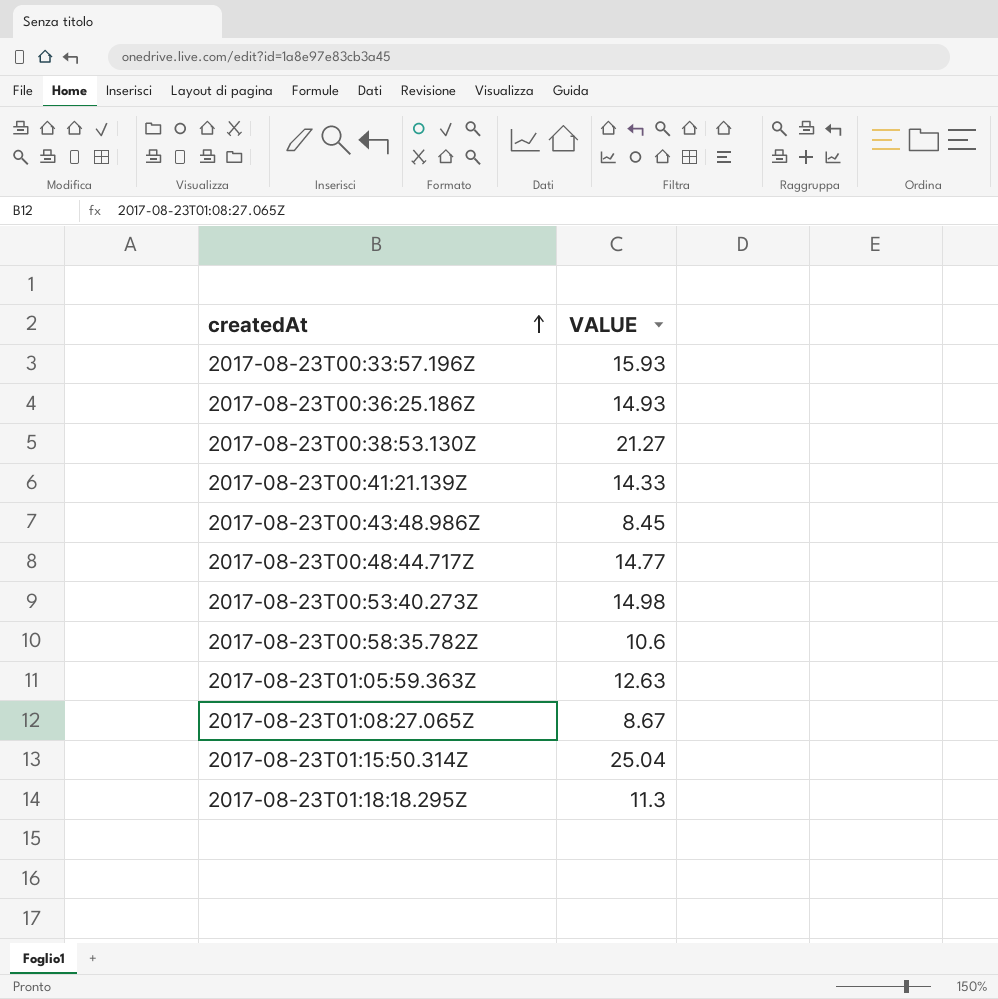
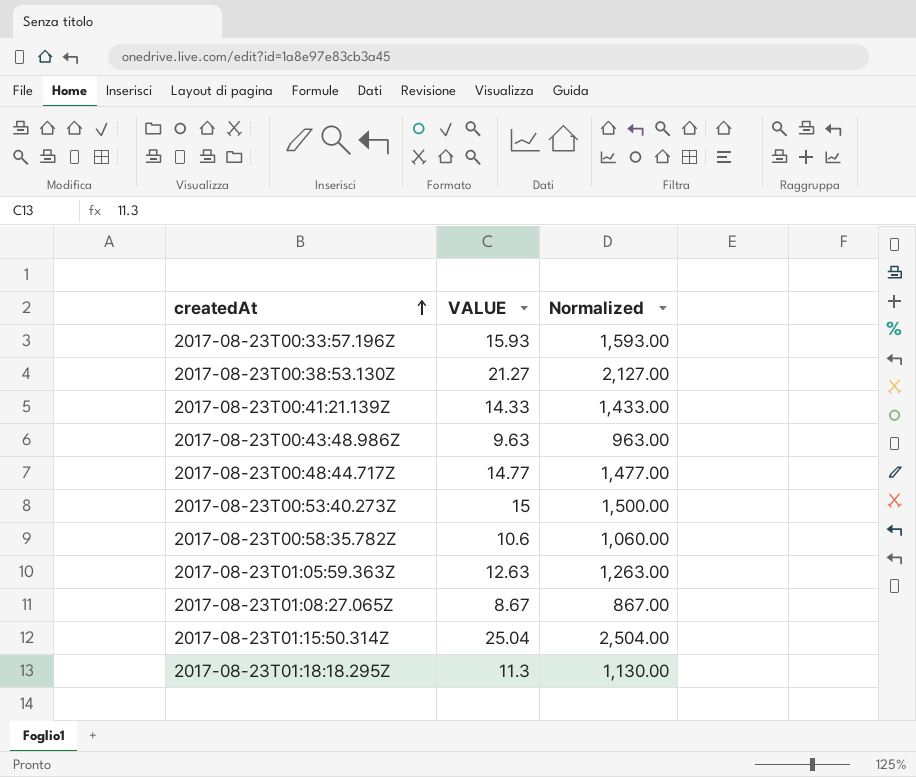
column Normalized | formula: none -> [VALUE] * 100
row 2017-08-23T00:36:25.186Z: 14.93 -> none
2017-08-23T00:43:48.986Z | VALUE: 8.45 -> 9.63
2017-08-23T00:53:40.273Z | VALUE: 14.98 -> 15

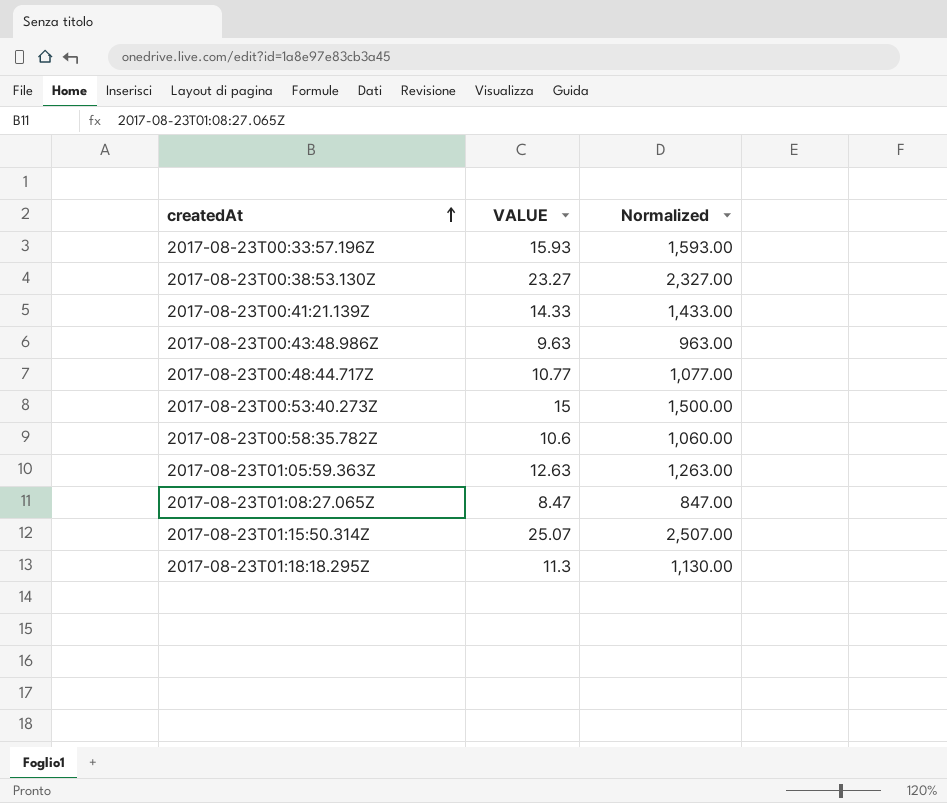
2017-08-23T00:38:53.130Z | VALUE: 21.27 -> 23.27
2017-08-23T00:38:53.130Z | Normalized: 2,127.00 -> 2,327.00
2017-08-23T00:48:44.717Z | VALUE: 14.77 -> 10.77
2017-08-23T00:48:44.717Z | Normalized: 1,477.00 -> 1,077.00
2017-08-23T01:08:27.065Z | VALUE: 8.67 -> 8.47
2017-08-23T01:08:27.065Z | Normalized: 867.00 -> 847.00
2017-08-23T01:15:50.314Z | VALUE: 25.04 -> 25.07
2017-08-23T01:15:50.314Z | Normalized: 2,504.00 -> 2,507.00

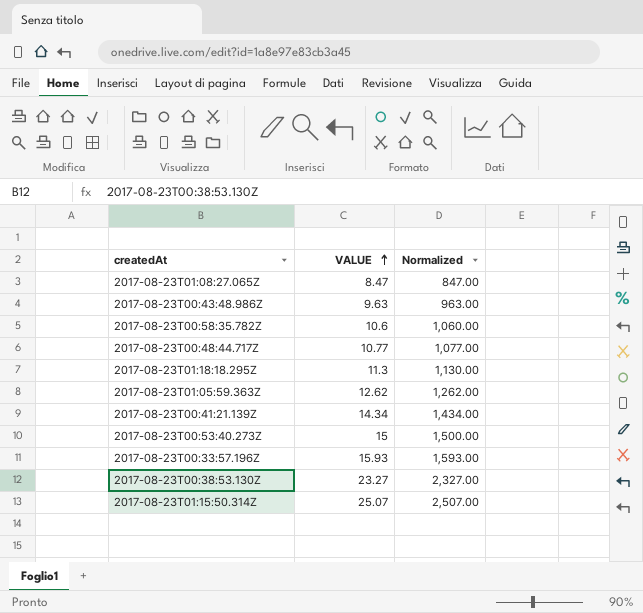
row order: createdAt ascending -> VALUE ascending
2017-08-23T01:05:59.363Z | VALUE: 12.63 -> 12.62
2017-08-23T01:05:59.363Z | Normalized: 1,263.00 -> 1,262.00
2017-08-23T00:41:21.139Z | VALUE: 14.33 -> 14.34
2017-08-23T00:41:21.139Z | Normalized: 1,433.00 -> 1,434.00

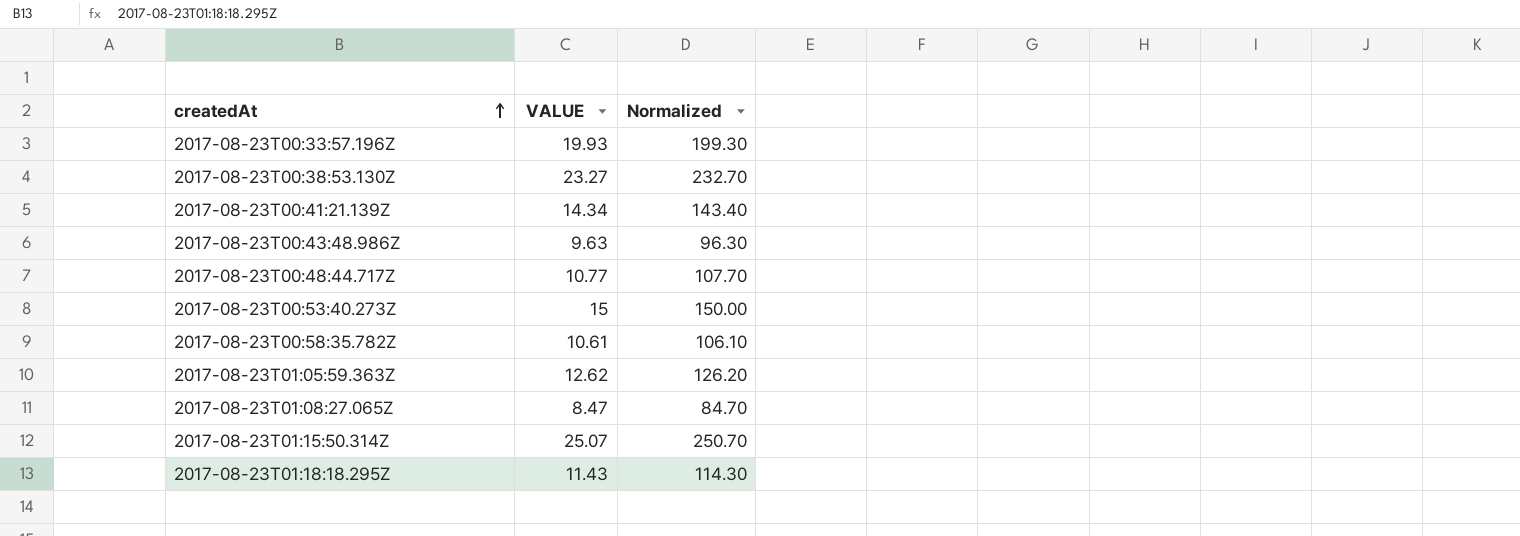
row order: VALUE ascending -> createdAt ascending
column Normalized | formula: [VALUE] * 100 -> [VALUE] * 10
2017-08-23T00:33:57.196Z | VALUE: 15.93 -> 19.93
2017-08-23T00:58:35.782Z | VALUE: 10.6 -> 10.61
2017-08-23T01:18:18.295Z | VALUE: 11.3 -> 11.43

